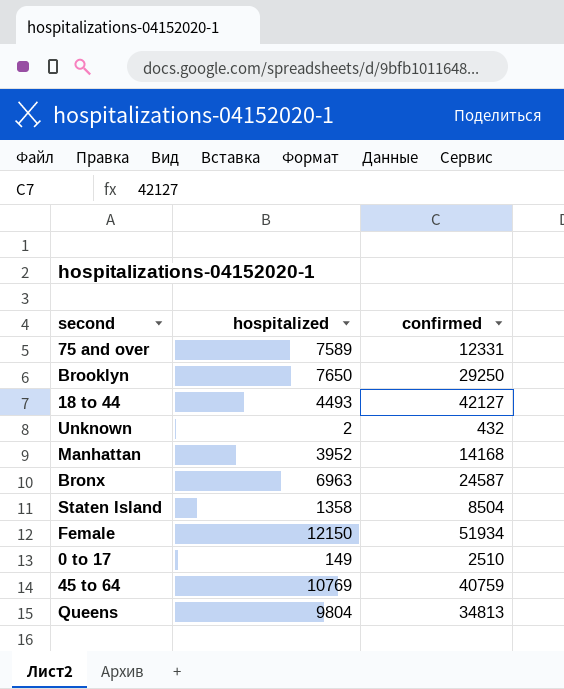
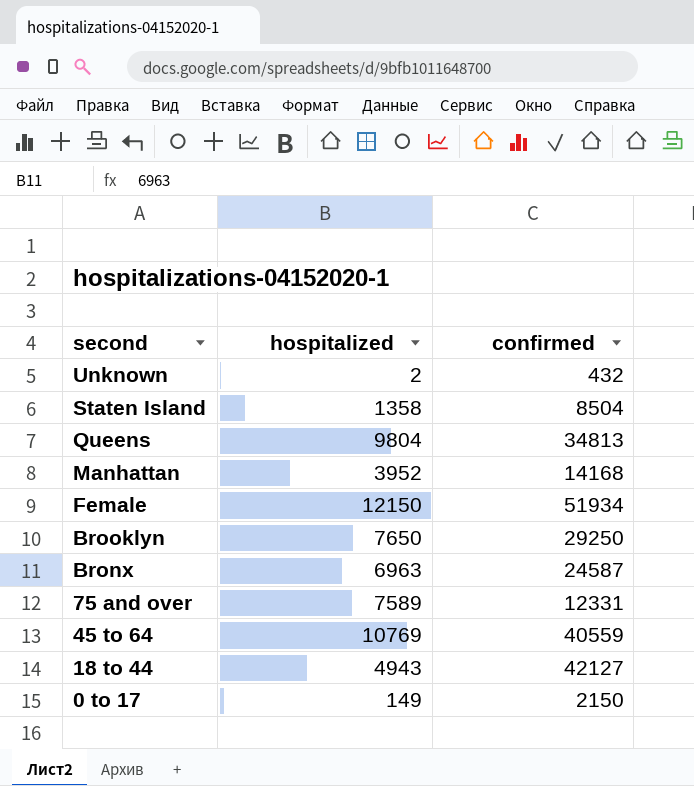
row order: none -> second descending
45 to 64 | confirmed: 40759 -> 40559
18 to 44 | hospitalized: 4493 -> 4943
0 to 17 | confirmed: 2510 -> 2150

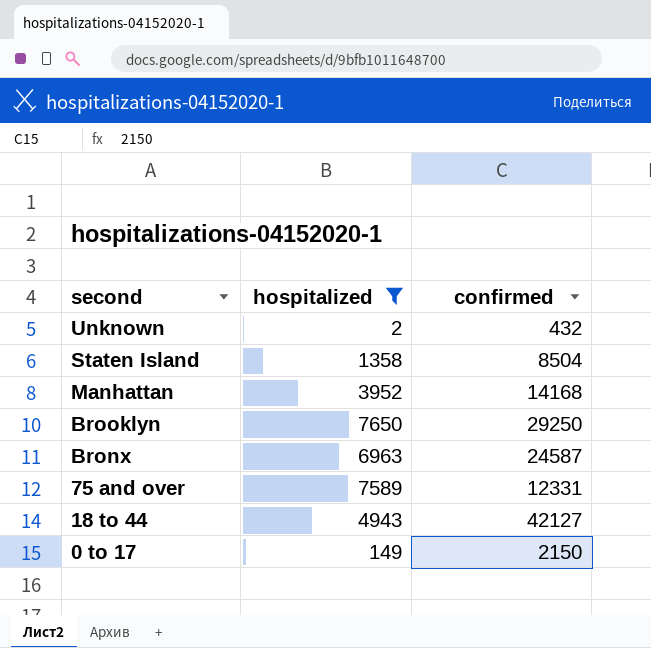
filter: none -> hospitalized <= 7650

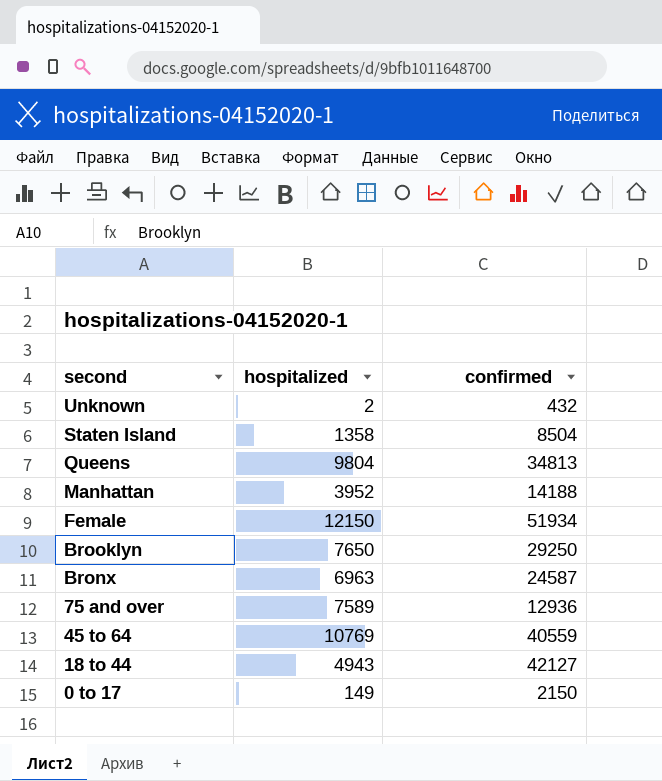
filter: hospitalized <= 7650 -> none
Manhattan | confirmed: 14168 -> 14188
75 and over | confirmed: 12331 -> 12936

